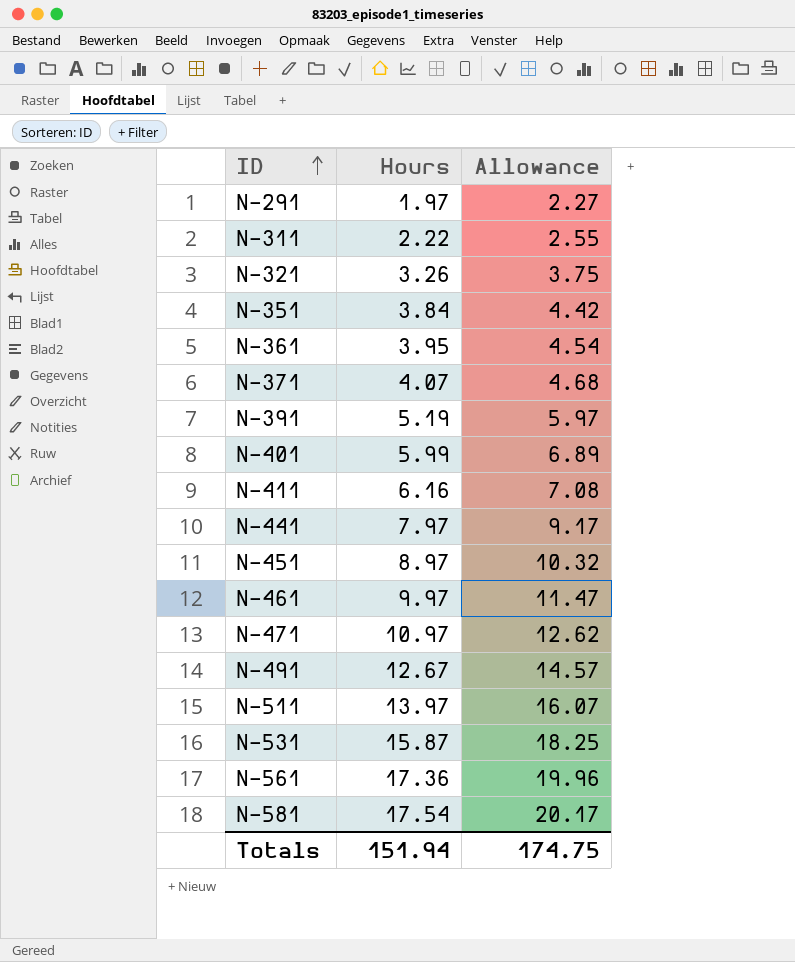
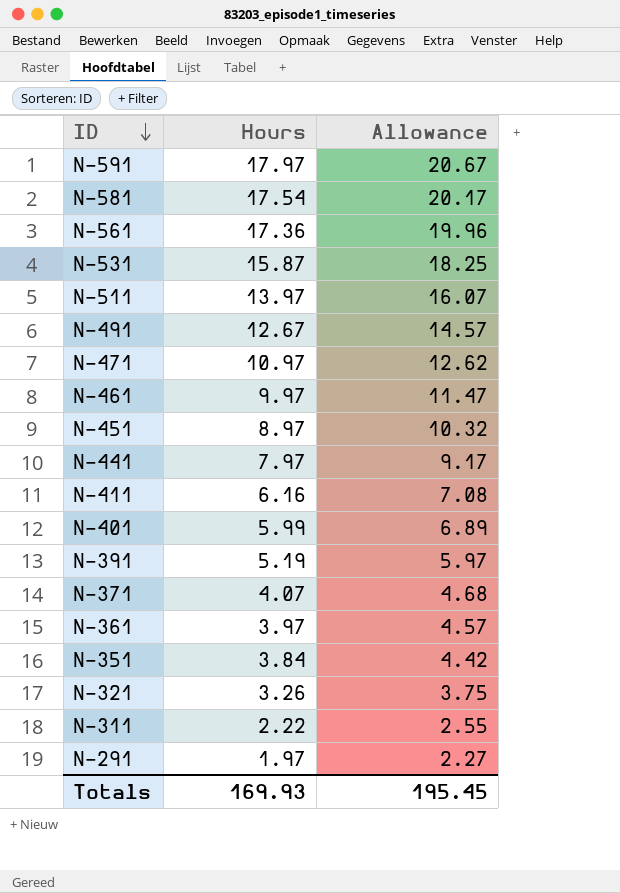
row order: ID ascending -> ID descending
row N-591: none -> 17.97 | 20.67
N-361 | Hours: 3.95 -> 3.97
N-361 | Allowance: 4.54 -> 4.57
Totals | Hours: 151.94 -> 169.93
Totals | Allowance: 174.75 -> 195.45

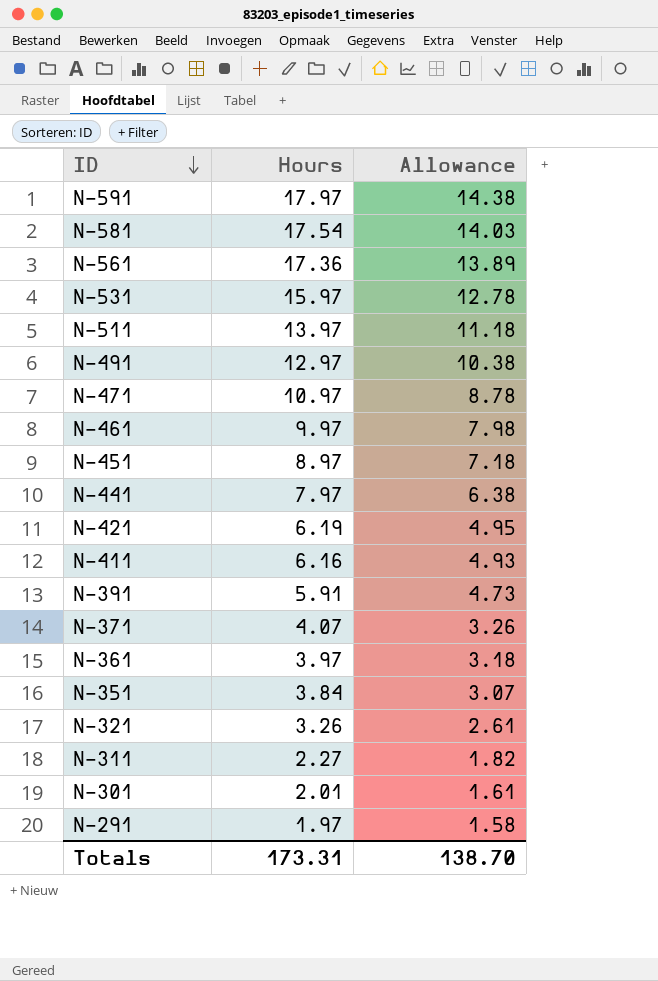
column Allowance | formula: [Hours] * 1.15 -> [Hours] * 0.8
row N-401: 5.99 | 6.89 -> none
N-531 | Hours: 15.87 -> 15.97
N-491 | Hours: 12.67 -> 12.97
row N-421: none -> 6.19 | 4.95
N-391 | Hours: 5.19 -> 5.91
N-311 | Hours: 2.22 -> 2.27
row N-301: none -> 2.01 | 1.61
Totals | Hours: 169.93 -> 173.31
Totals | Allowance: 195.45 -> 138.70

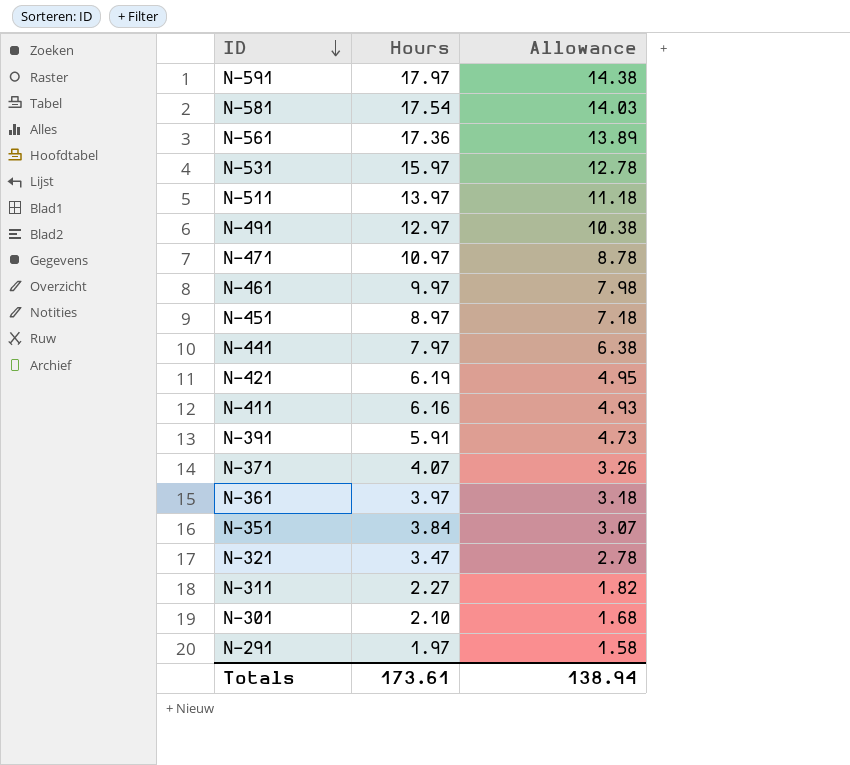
N-321 | Hours: 3.26 -> 3.47
N-321 | Allowance: 2.61 -> 2.78
N-301 | Hours: 2.01 -> 2.10
N-301 | Allowance: 1.61 -> 1.68
Totals | Hours: 173.31 -> 173.61
Totals | Allowance: 138.70 -> 138.94

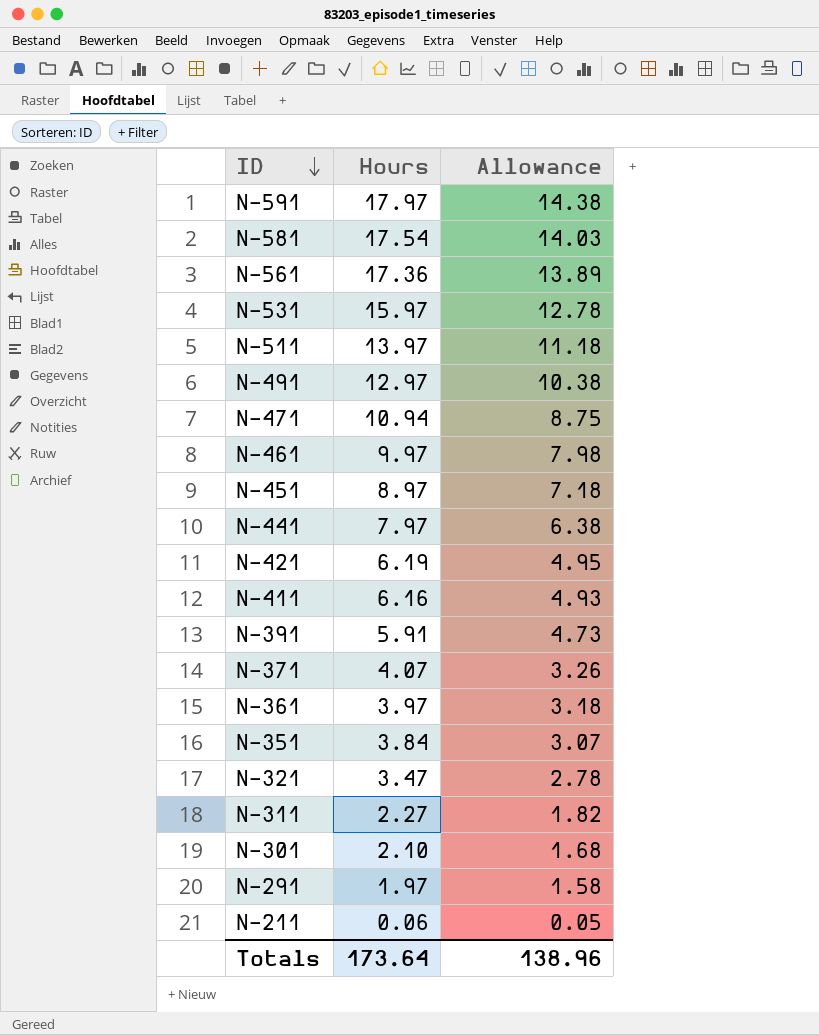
N-471 | Hours: 10.97 -> 10.94
N-471 | Allowance: 8.78 -> 8.75
row N-211: none -> 0.06 | 0.05
Totals | Hours: 173.61 -> 173.64
Totals | Allowance: 138.94 -> 138.96

